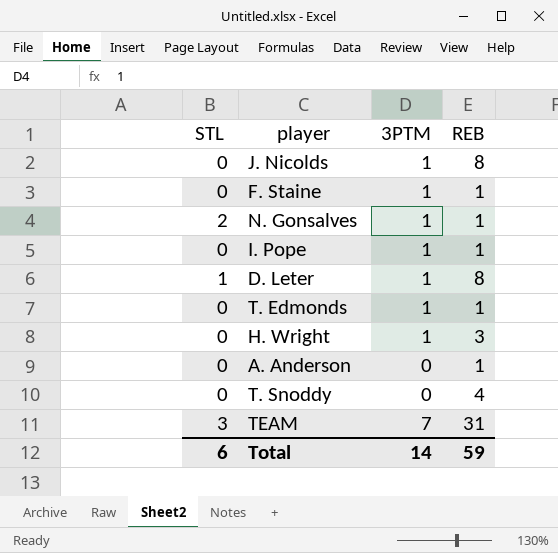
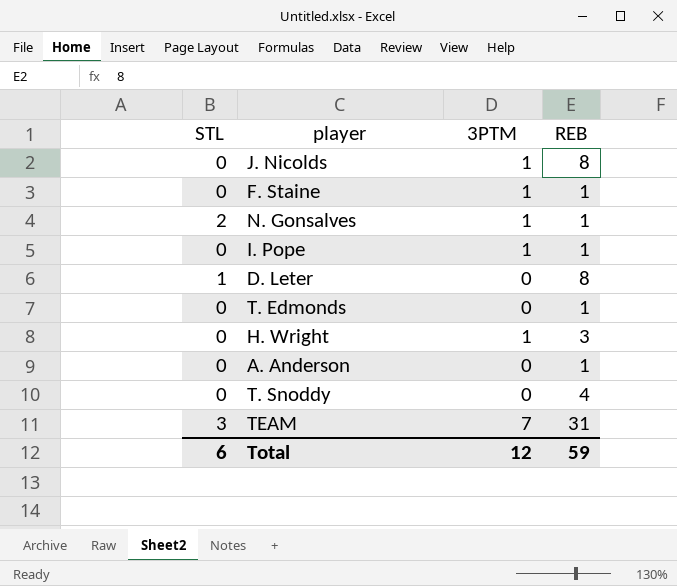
D. Leter | 3PTM: 1 -> 0
T. Edmonds | 3PTM: 1 -> 0
Total | 3PTM: 14 -> 12

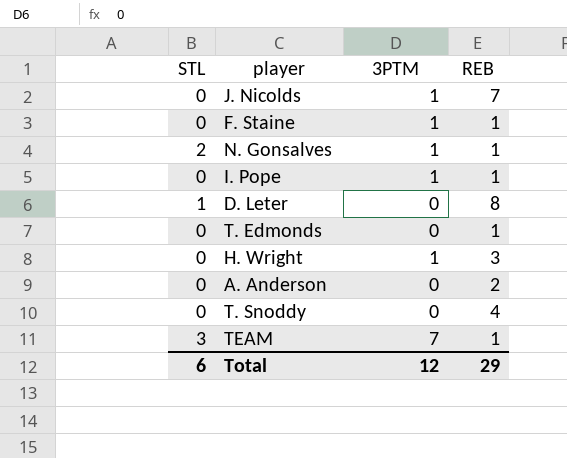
J. Nicolds | REB: 8 -> 7
A. Anderson | REB: 1 -> 2
TEAM | REB: 31 -> 1
Total | REB: 59 -> 29

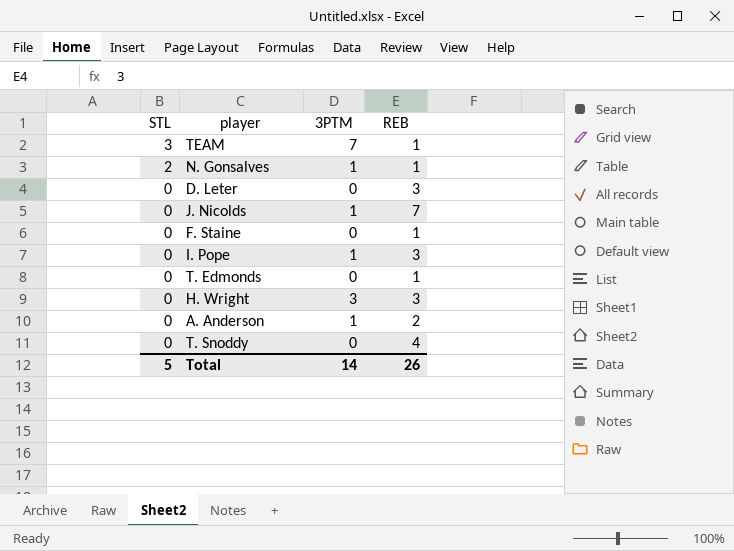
row order: none -> STL descending
D. Leter | STL: 1 -> 0
D. Leter | REB: 8 -> 3
F. Staine | 3PTM: 1 -> 0
I. Pope | REB: 1 -> 3
H. Wright | 3PTM: 1 -> 3
A. Anderson | 3PTM: 0 -> 1
Total | STL: 6 -> 5
Total | 3PTM: 12 -> 14
Total | REB: 29 -> 26

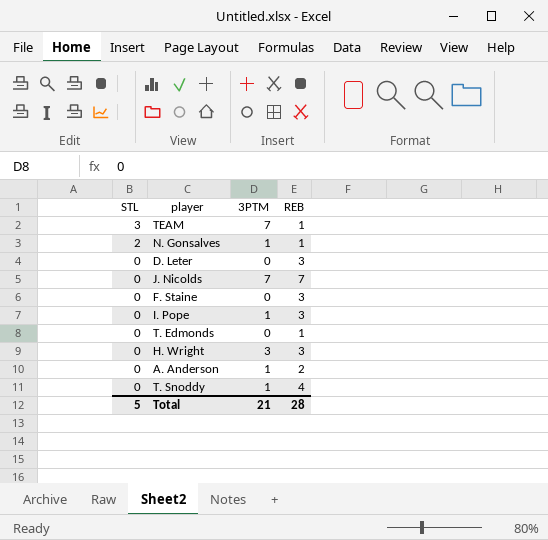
J. Nicolds | 3PTM: 1 -> 7
F. Staine | REB: 1 -> 3
T. Snoddy | 3PTM: 0 -> 1
Total | 3PTM: 14 -> 21
Total | REB: 26 -> 28

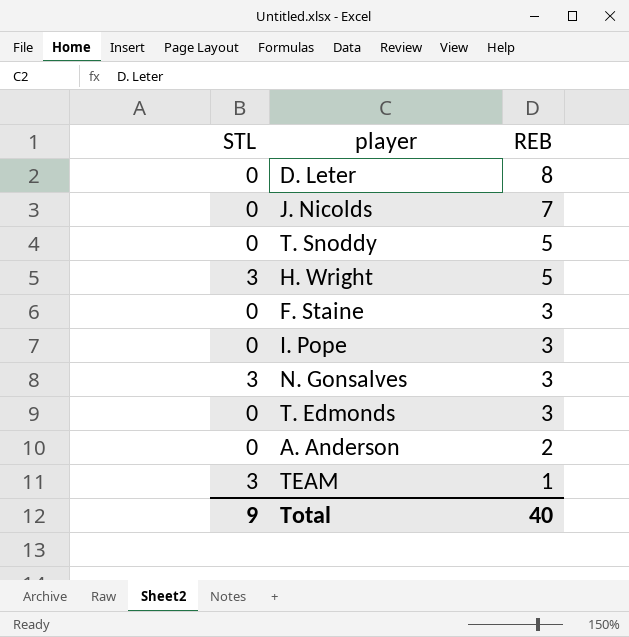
row order: STL descending -> REB descending
column 3PTM | position: 3 -> none
D. Leter | REB: 3 -> 8
T. Snoddy | REB: 4 -> 5
H. Wright | STL: 0 -> 3
H. Wright | REB: 3 -> 5
N. Gonsalves | STL: 2 -> 3
N. Gonsalves | REB: 1 -> 3
T. Edmonds | REB: 1 -> 3
Total | STL: 5 -> 9
Total | REB: 28 -> 40

